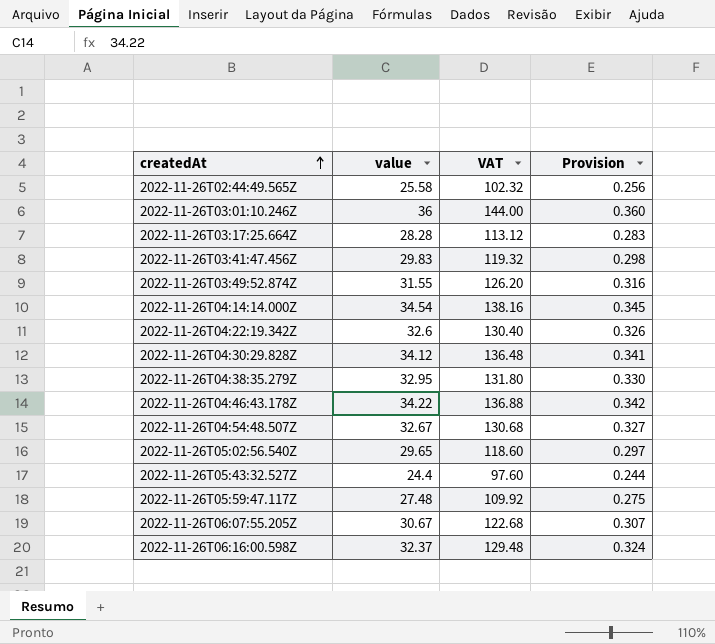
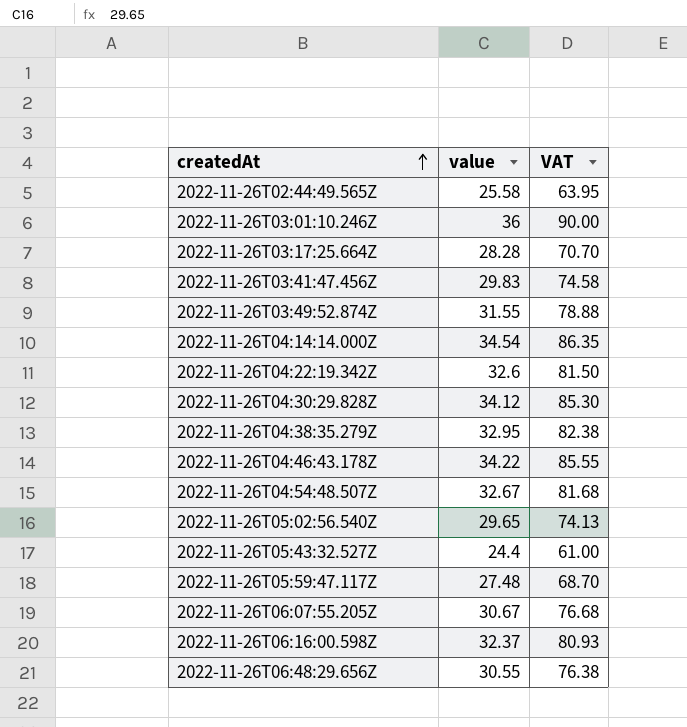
column Provision | formula: [value] * 0.01 -> none
column VAT | formula: [value] * 4 -> [value] * 2.5
row 2022-11-26T06:48:29.656Z: none -> 30.55 | 76.38

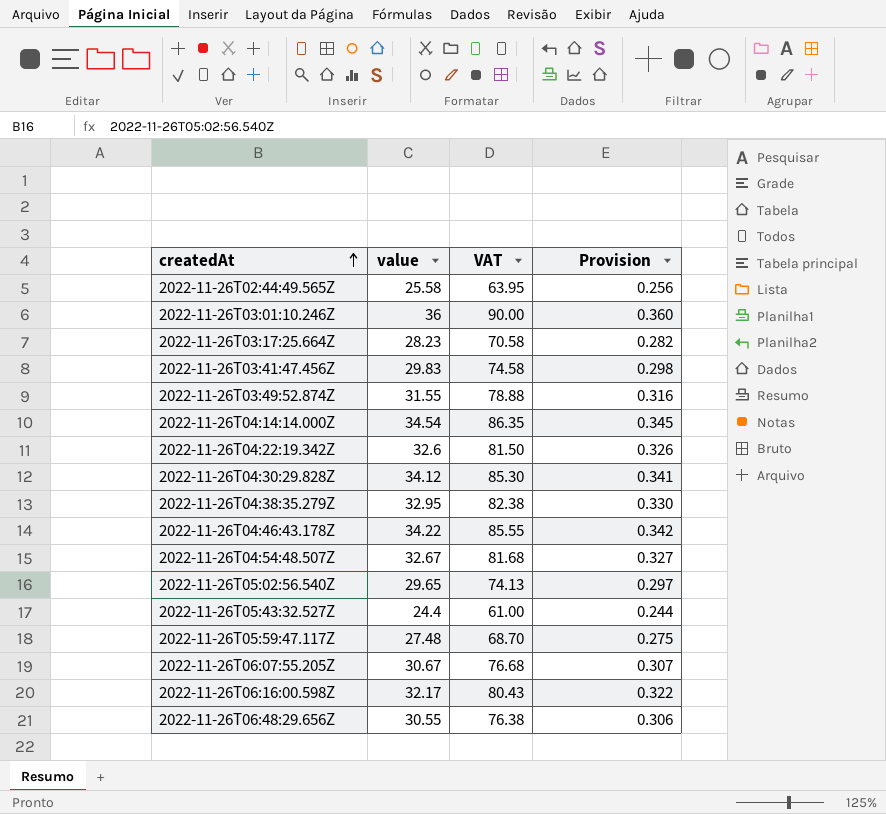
column Provision | formula: none -> [value] * 0.01
2022-11-26T03:17:25.664Z | value: 28.28 -> 28.23
2022-11-26T03:17:25.664Z | VAT: 70.70 -> 70.58
2022-11-26T06:16:00.598Z | value: 32.37 -> 32.17
2022-11-26T06:16:00.598Z | VAT: 80.93 -> 80.43

